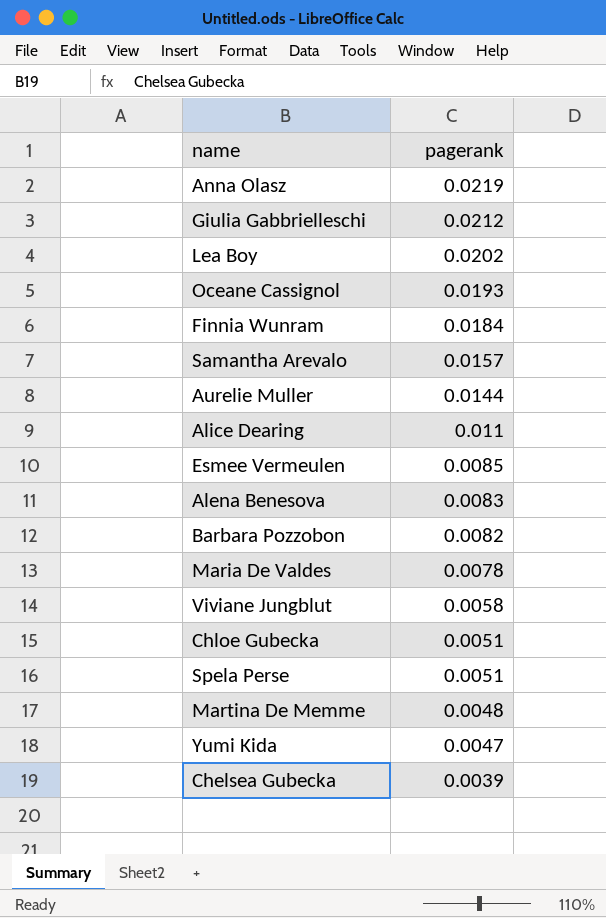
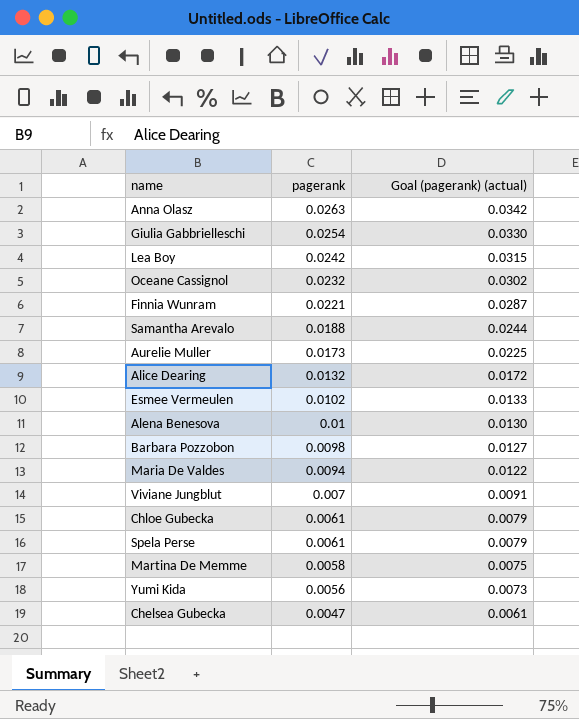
column Goal (pagerank) (actual) | formula: none -> [pagerank] * 1.3
Anna Olasz | pagerank: 0.0219 -> 0.0263
Giulia Gabbrielleschi | pagerank: 0.0212 -> 0.0254
Lea Boy | pagerank: 0.0202 -> 0.0242
Oceane Cassignol | pagerank: 0.0193 -> 0.0232
Finnia Wunram | pagerank: 0.0184 -> 0.0221
Samantha Arevalo | pagerank: 0.0157 -> 0.0188
Aurelie Muller | pagerank: 0.0144 -> 0.0173
Alice Dearing | pagerank: 0.011 -> 0.0132
Esmee Vermeulen | pagerank: 0.0085 -> 0.0102
Alena Benesova | pagerank: 0.0083 -> 0.01
Barbara Pozzobon | pagerank: 0.0082 -> 0.0098
Maria De Valdes | pagerank: 0.0078 -> 0.0094
Viviane Jungblut | pagerank: 0.0058 -> 0.007
Chloe Gubecka | pagerank: 0.0051 -> 0.0061
Spela Perse | pagerank: 0.0051 -> 0.0061
Martina De Memme | pagerank: 0.0048 -> 0.0058
Yumi Kida | pagerank: 0.0047 -> 0.0056
Chelsea Gubecka | pagerank: 0.0039 -> 0.0047

